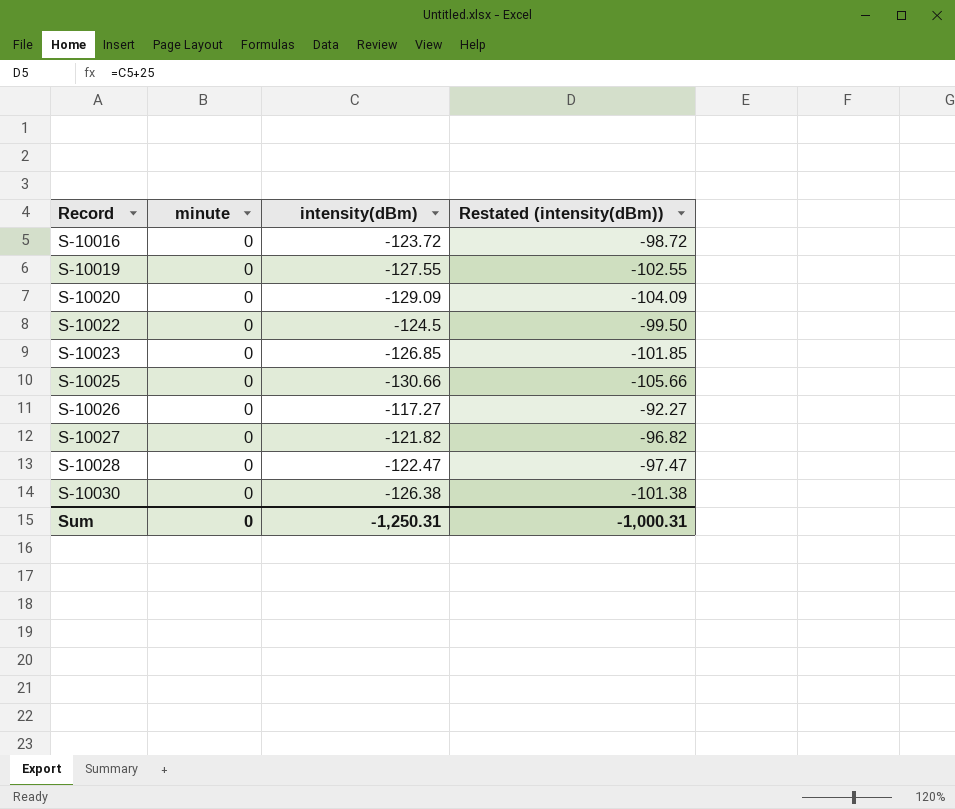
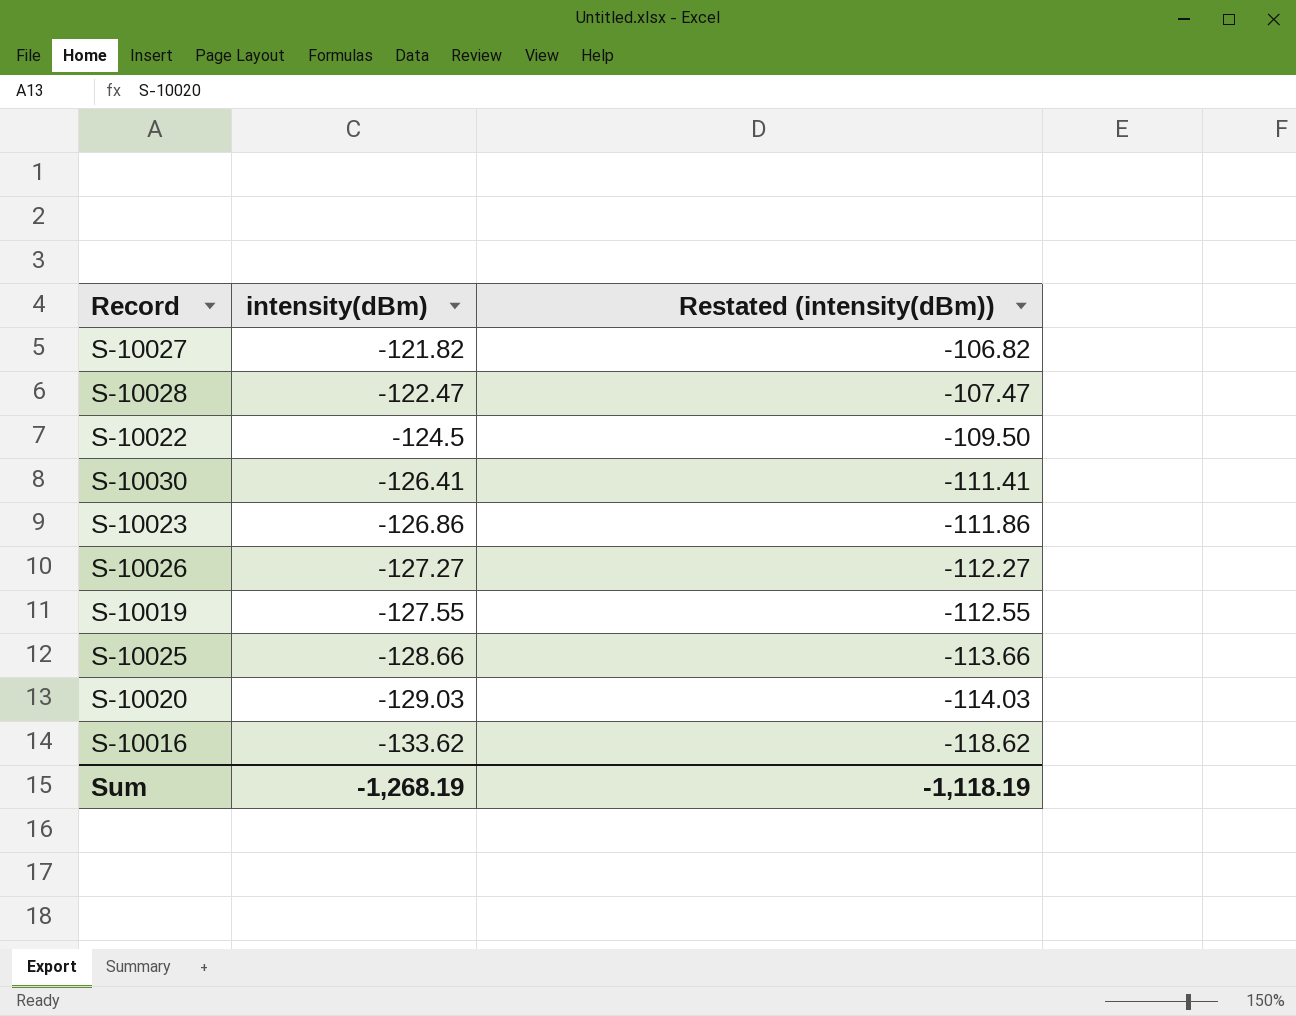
row order: Record ascending -> intensity(dBm) descending
column minute | position: 2 -> none
column Restated (intensity(dBm)) | formula: [intensity(dBm)] + 25 -> [intensity(dBm)] + 15
S-10030 | intensity(dBm): -126.38 -> -126.41
S-10023 | intensity(dBm): -126.85 -> -126.86
S-10026 | intensity(dBm): -117.27 -> -127.27
S-10025 | intensity(dBm): -130.66 -> -128.66
S-10020 | intensity(dBm): -129.09 -> -129.03
S-10016 | intensity(dBm): -123.72 -> -133.62
Sum | intensity(dBm): -1,250.31 -> -1,268.19
Sum | Restated (intensity(dBm)): -1,000.31 -> -1,118.19

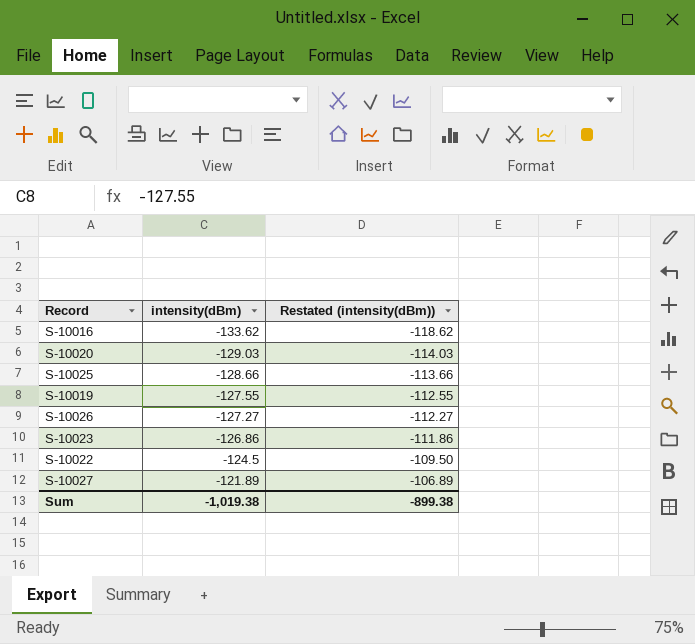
row order: intensity(dBm) descending -> intensity(dBm) ascending
row S-10028: -122.47 | -107.47 -> none
row S-10030: -126.41 | -111.41 -> none
S-10027 | intensity(dBm): -121.82 -> -121.89
S-10027 | Restated (intensity(dBm)): -106.82 -> -106.89
Sum | intensity(dBm): -1,268.19 -> -1,019.38
Sum | Restated (intensity(dBm)): -1,118.19 -> -899.38

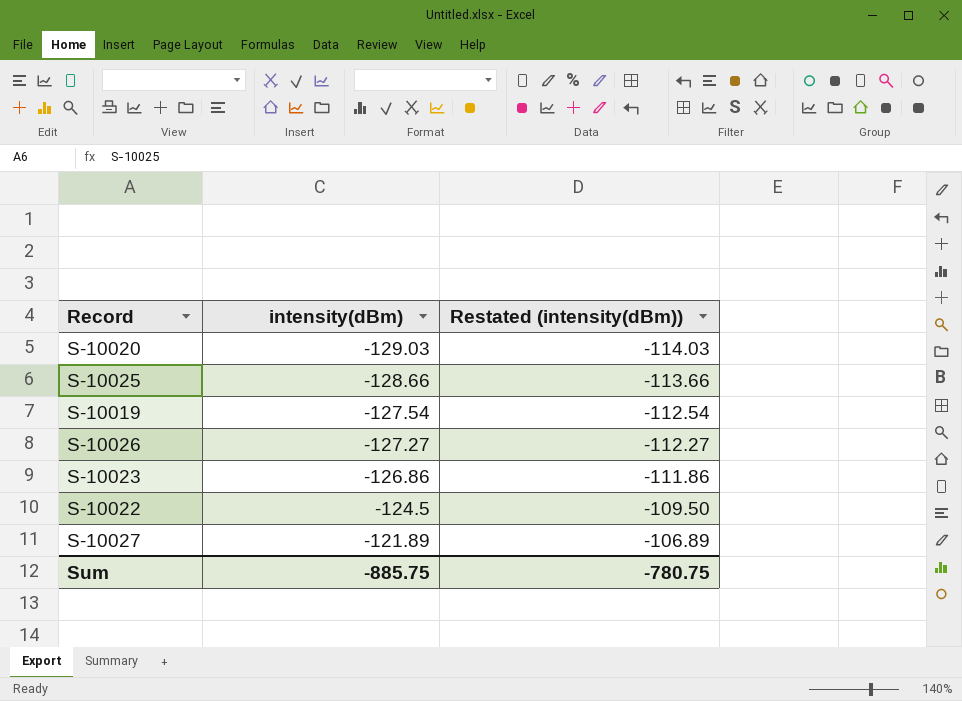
row S-10016: -133.62 | -118.62 -> none
S-10019 | intensity(dBm): -127.55 -> -127.54
S-10019 | Restated (intensity(dBm)): -112.55 -> -112.54
Sum | intensity(dBm): -1,019.38 -> -885.75
Sum | Restated (intensity(dBm)): -899.38 -> -780.75

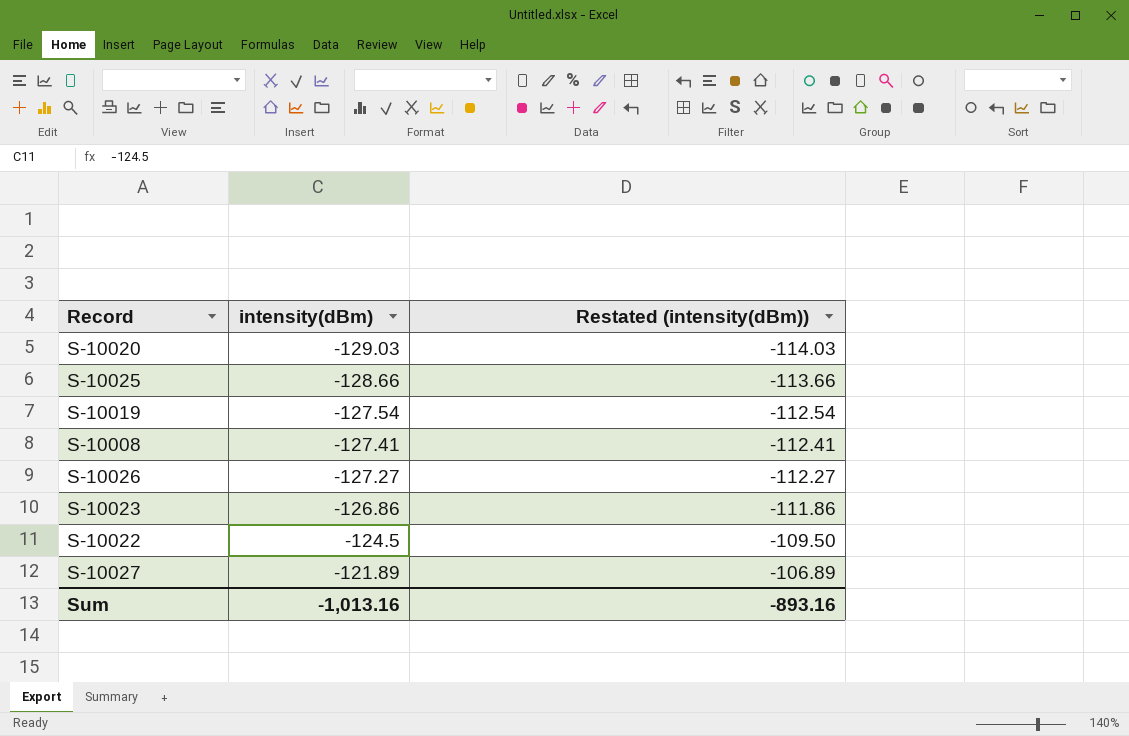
row S-10008: none -> -127.41 | -112.41
Sum | intensity(dBm): -885.75 -> -1,013.16
Sum | Restated (intensity(dBm)): -780.75 -> -893.16

